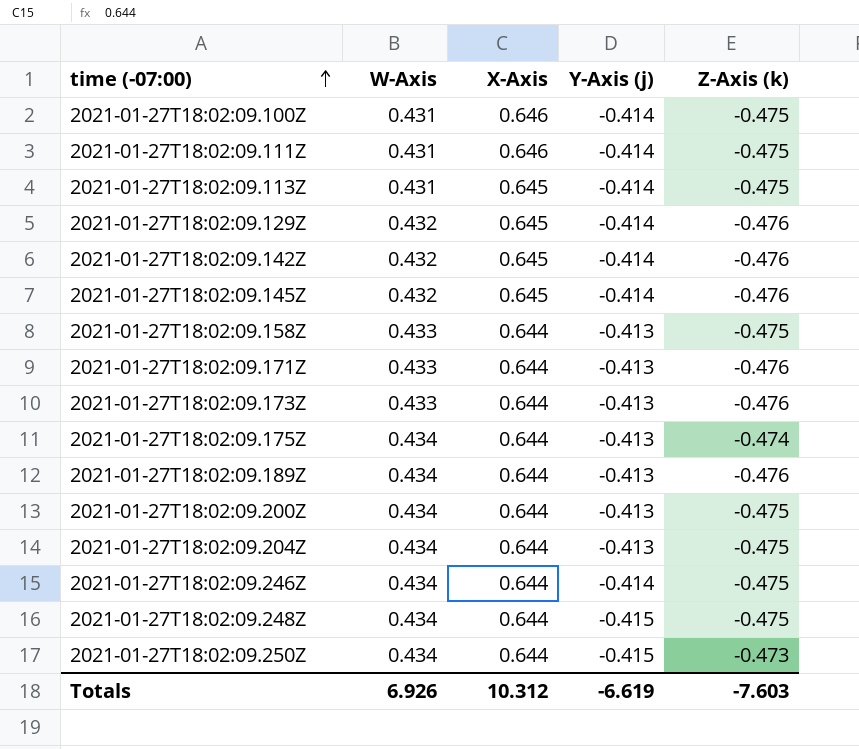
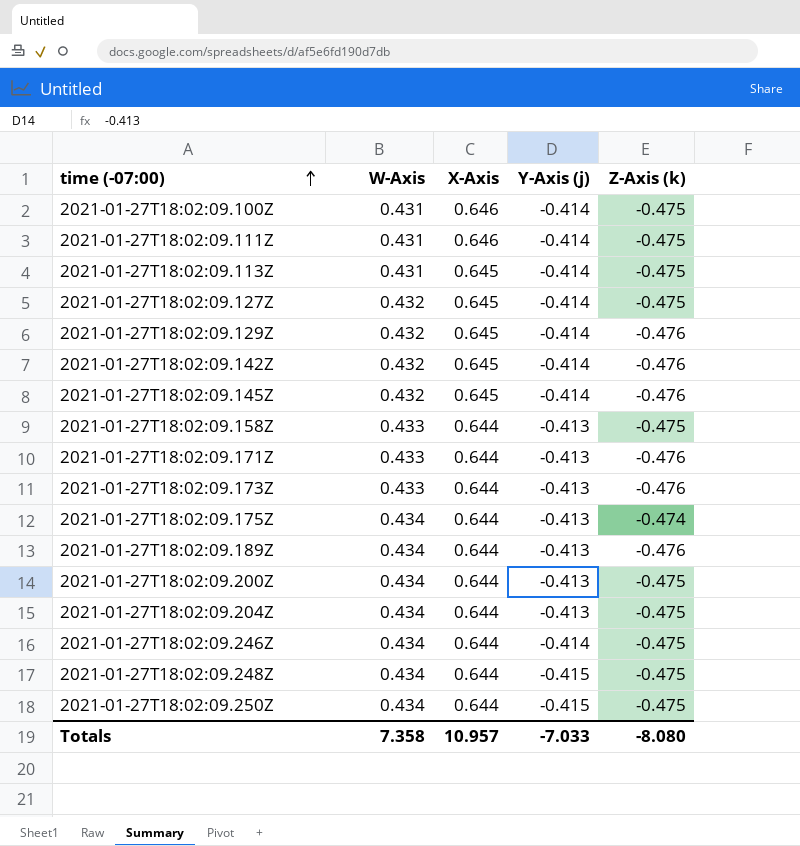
row 2021-01-27T18:02:09.127Z: none -> 0.432 | 0.645 | -0.414 | -0.475
2021-01-27T18:02:09.250Z | Z-Axis (k): -0.473 -> -0.475
Totals | W-Axis: 6.926 -> 7.358
Totals | X-Axis: 10.312 -> 10.957
Totals | Y-Axis (j): -6.619 -> -7.033
Totals | Z-Axis (k): -7.603 -> -8.080

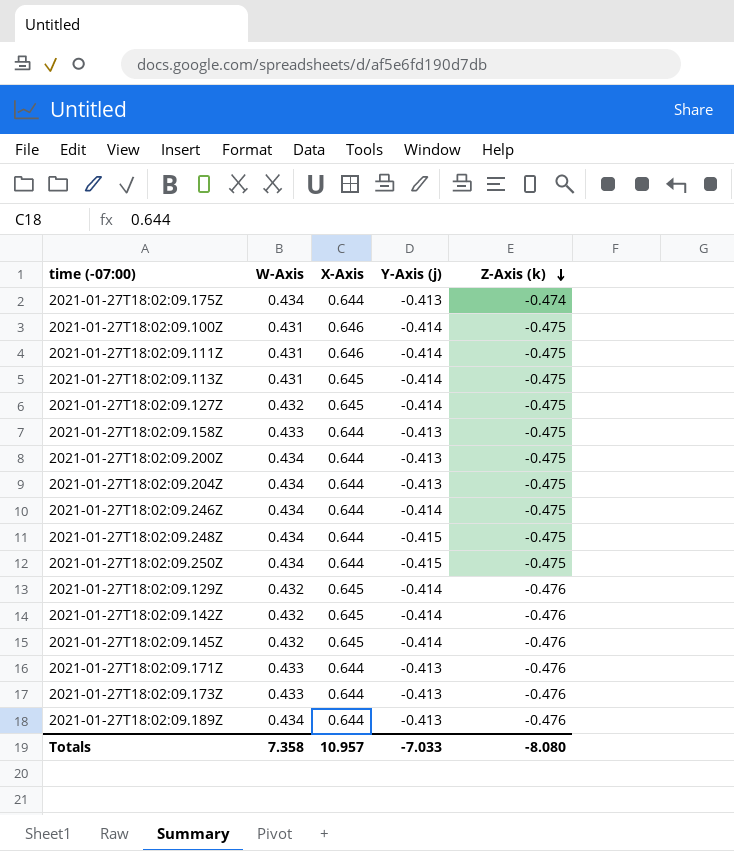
row order: time (-07:00) ascending -> Z-Axis (k) descending

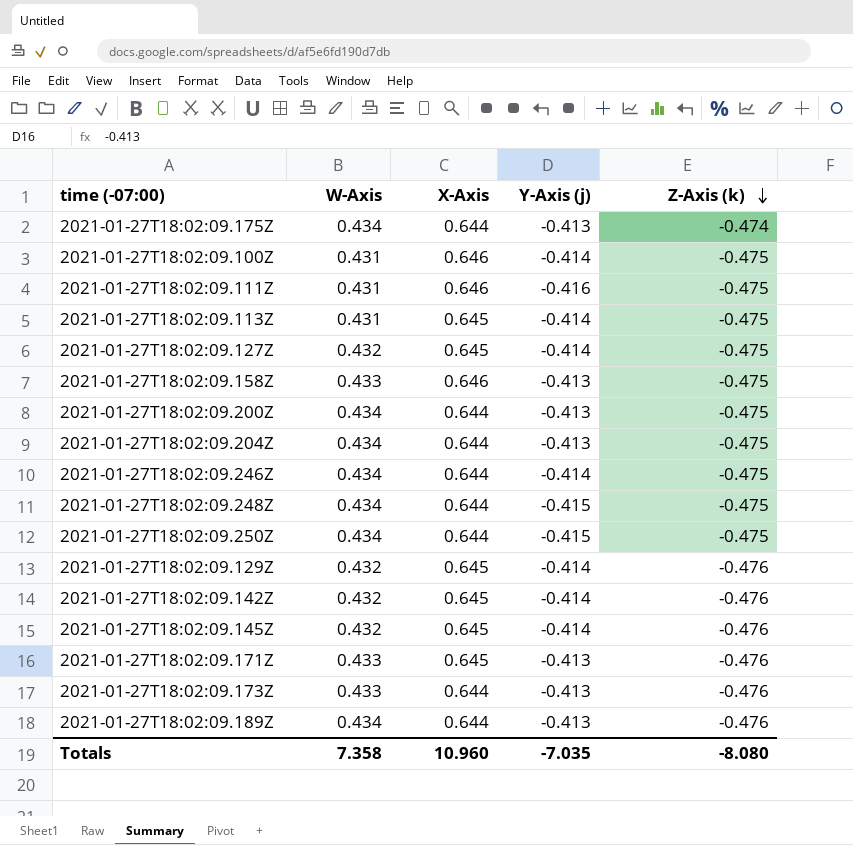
2021-01-27T18:02:09.111Z | Y-Axis (j): -0.414 -> -0.416
2021-01-27T18:02:09.158Z | X-Axis: 0.644 -> 0.646
2021-01-27T18:02:09.171Z | X-Axis: 0.644 -> 0.645
Totals | X-Axis: 10.957 -> 10.960
Totals | Y-Axis (j): -7.033 -> -7.035

